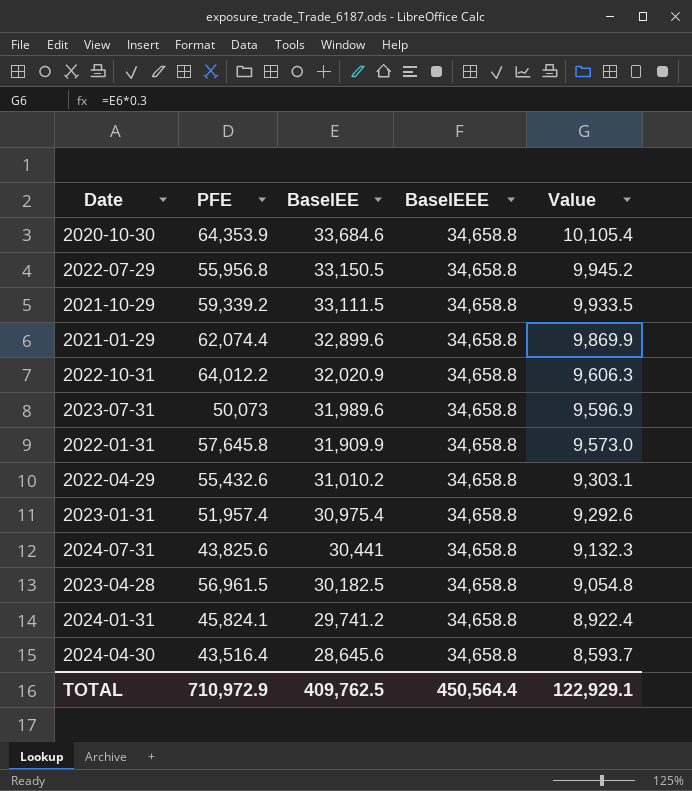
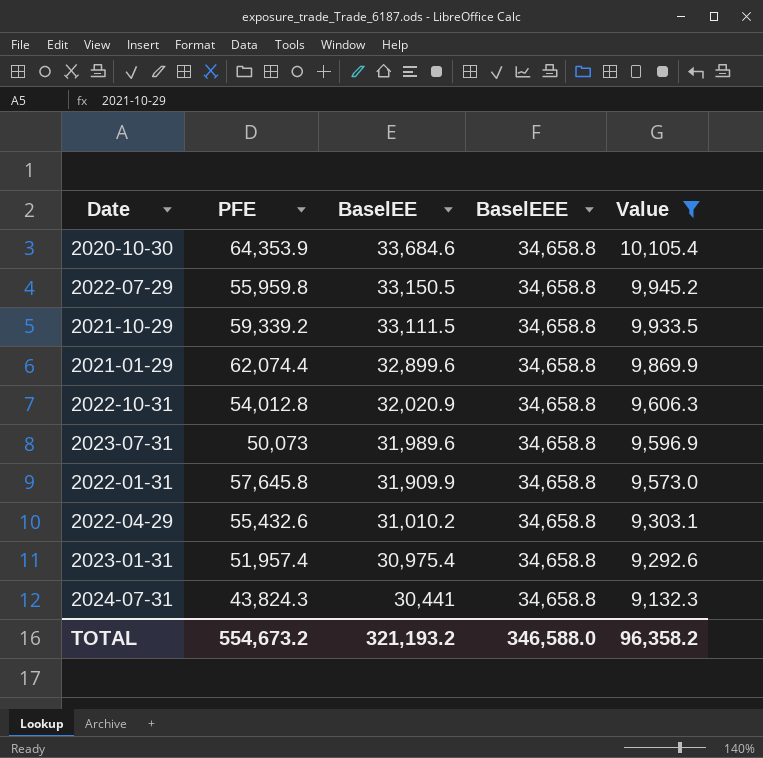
filter: none -> Value >= 9,132.3
2022-07-29 | PFE: 55,956.8 -> 55,959.8
2022-10-31 | PFE: 64,012.2 -> 54,012.8
2024-07-31 | PFE: 43,825.6 -> 43,824.3
TOTAL | PFE: 710,972.9 -> 554,673.2
TOTAL | BaselEE: 409,762.5 -> 321,193.2
TOTAL | BaselEEE: 450,564.4 -> 346,588.0
TOTAL | Value: 122,929.1 -> 96,358.2

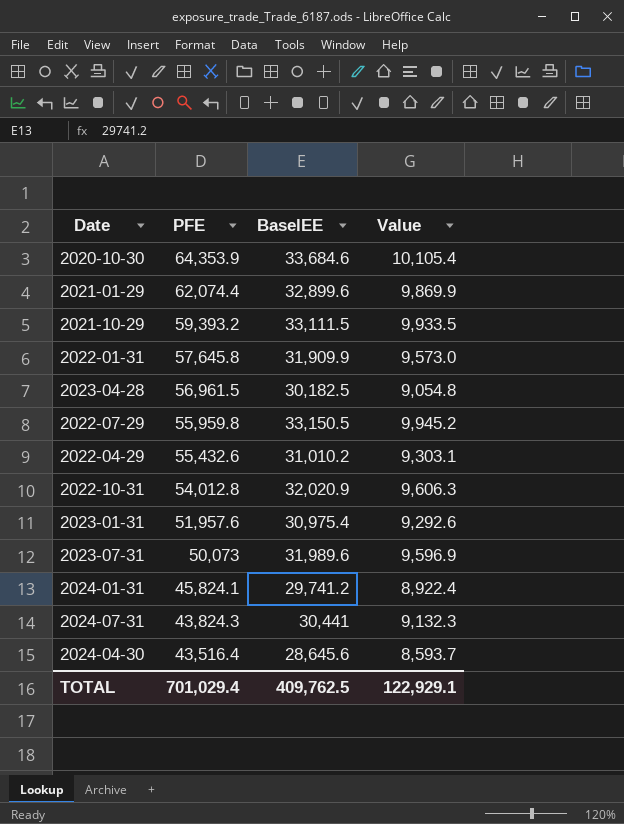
filter: Value >= 9,132.3 -> none
row order: BaselEE descending -> PFE descending
column BaselEEE | position: 4 -> none
2021-10-29 | PFE: 59,339.2 -> 59,393.2
2023-01-31 | PFE: 51,957.4 -> 51,957.6
TOTAL | PFE: 554,673.2 -> 701,029.4
TOTAL | BaselEE: 321,193.2 -> 409,762.5
TOTAL | Value: 96,358.2 -> 122,929.1

